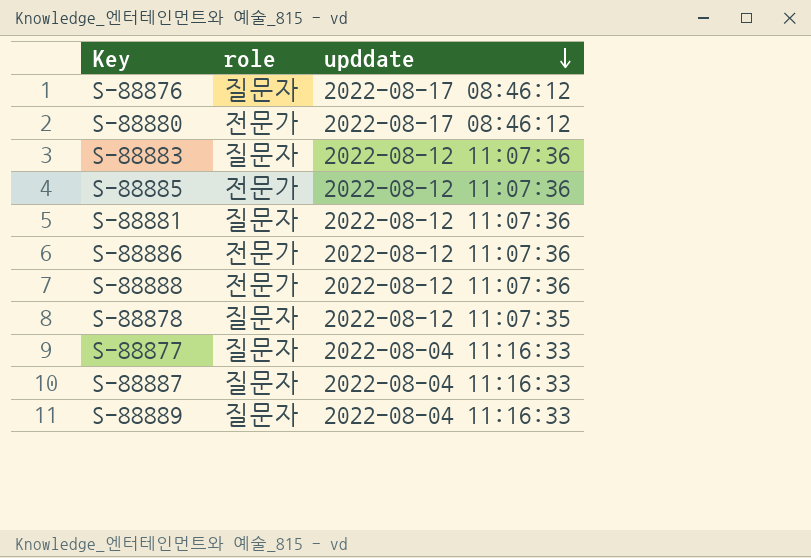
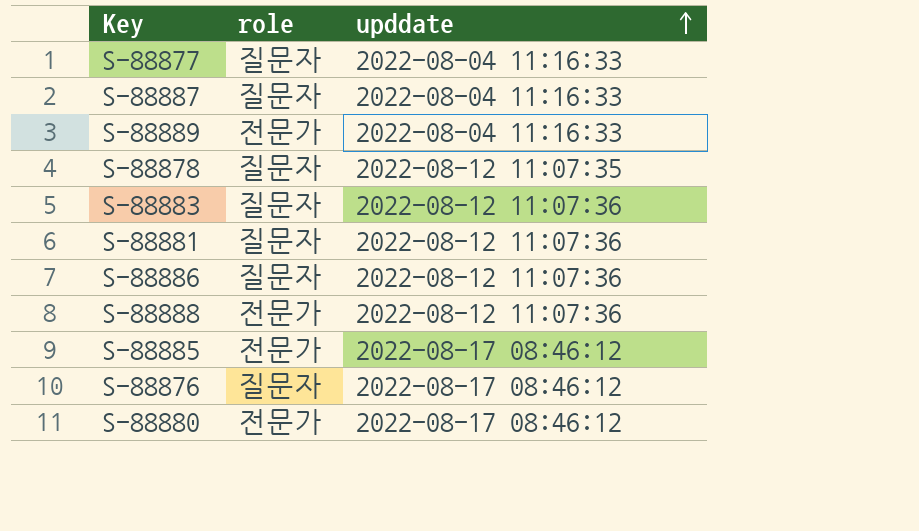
row order: upddate descending -> upddate ascending
S-88889 | role: 질문자 -> 전문가
S-88886 | role: 전문가 -> 질문자
S-88885 | upddate: 2022-08-12 11:07:36 -> 2022-08-17 08:46:12

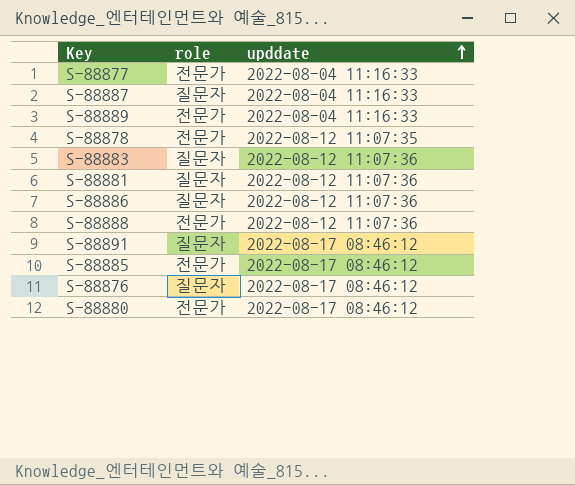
S-88877 | role: 질문자 -> 전문가
S-88878 | role: 질문자 -> 전문가
row S-88891: none -> 질문자 | 2022-08-17 08:46:12

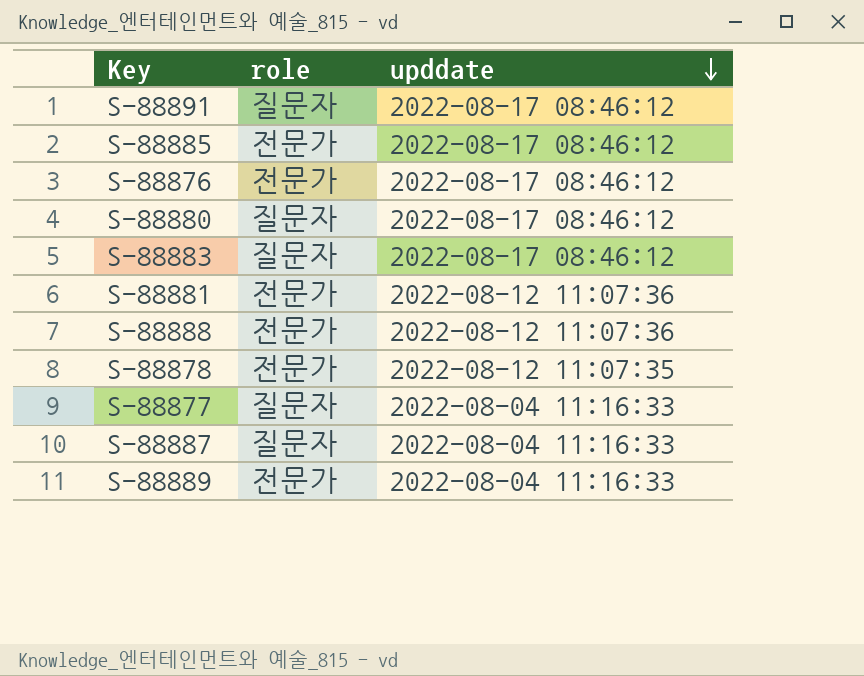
row order: upddate ascending -> upddate descending
row S-88886: 질문자 | 2022-08-12 11:07:36 -> none
S-88876 | role: 질문자 -> 전문가
S-88880 | role: 전문가 -> 질문자
S-88883 | upddate: 2022-08-12 11:07:36 -> 2022-08-17 08:46:12
S-88881 | role: 질문자 -> 전문가
S-88877 | role: 전문가 -> 질문자

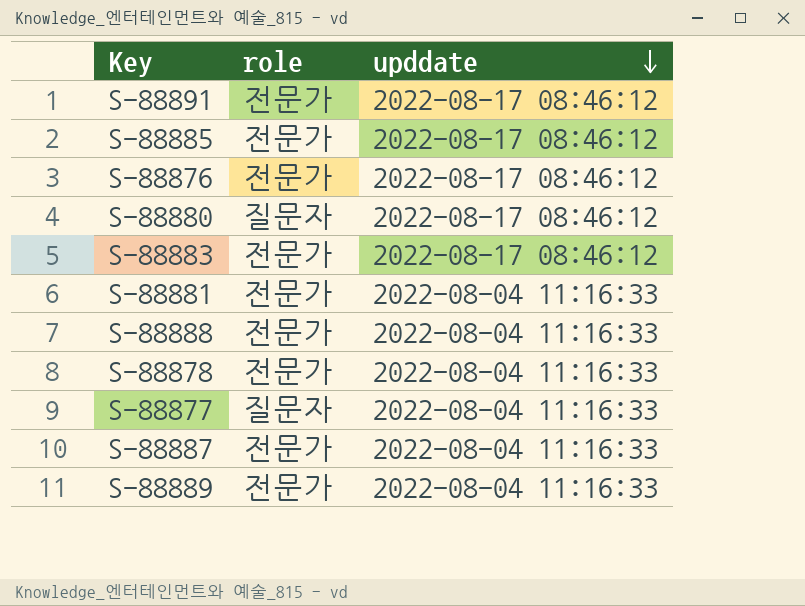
S-88891 | role: 질문자 -> 전문가
S-88883 | role: 질문자 -> 전문가
S-88881 | upddate: 2022-08-12 11:07:36 -> 2022-08-04 11:16:33
S-88888 | upddate: 2022-08-12 11:07:36 -> 2022-08-04 11:16:33
S-88878 | upddate: 2022-08-12 11:07:35 -> 2022-08-04 11:16:33
S-88887 | role: 질문자 -> 전문가

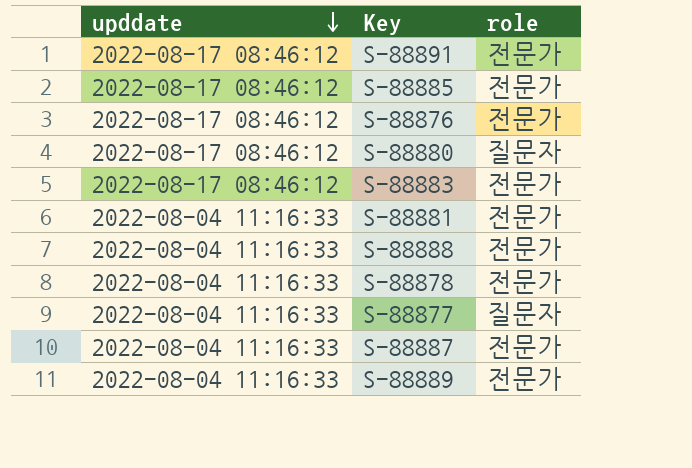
column upddate | position: 3 -> 1

